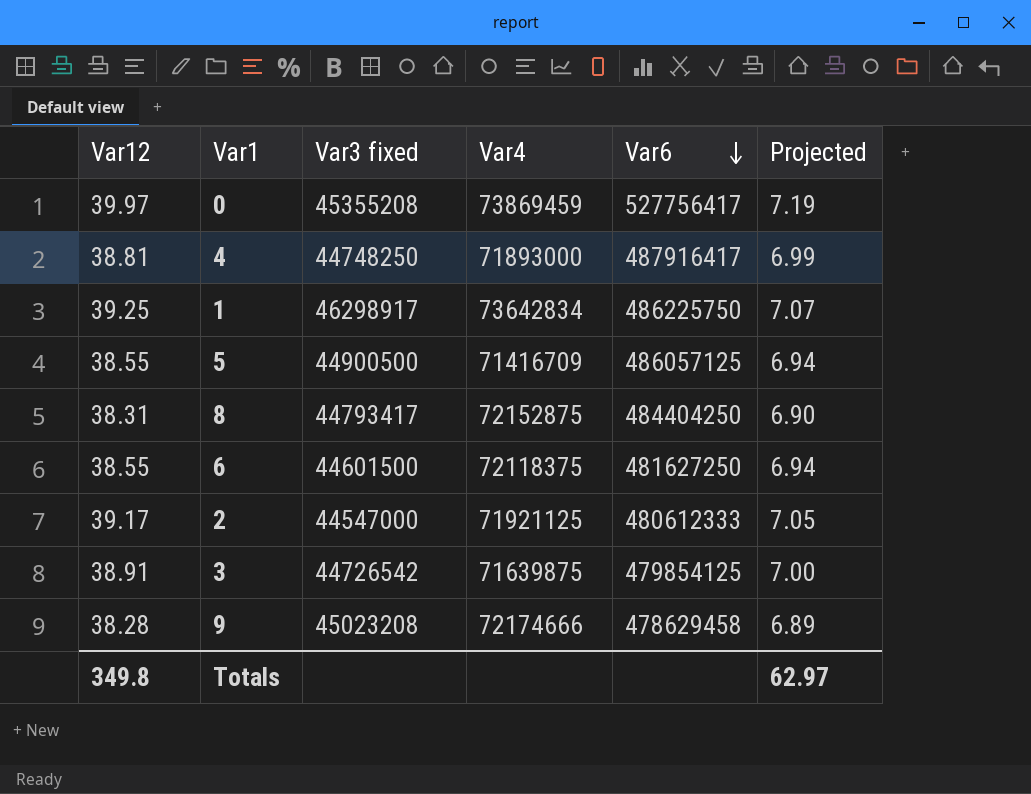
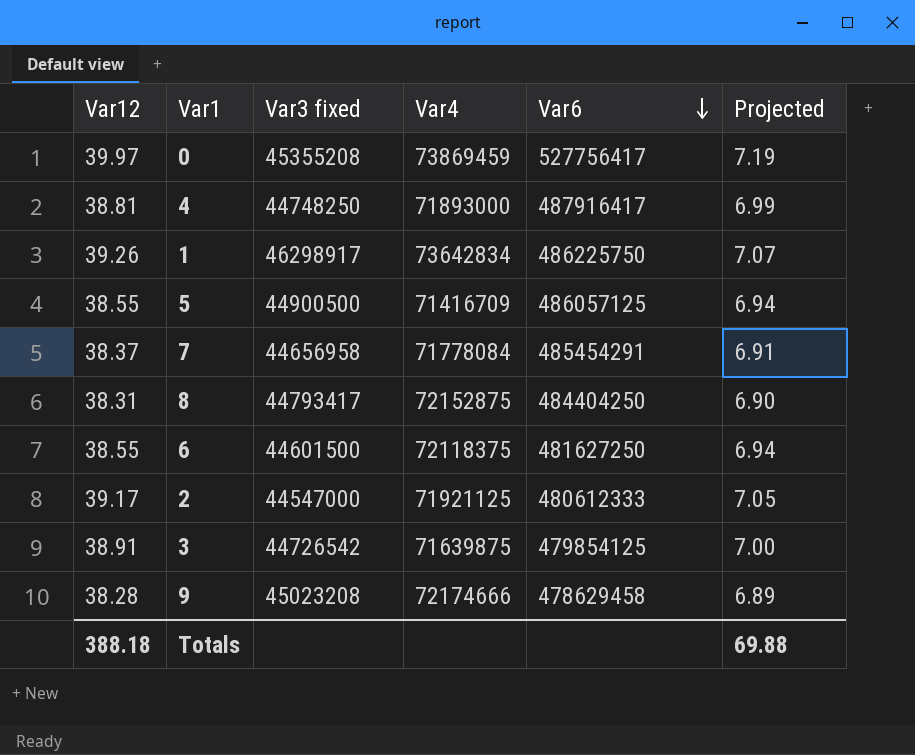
1 | Var12: 39.25 -> 39.26
row 7: none -> 38.37 | 44656958 | 71778084 | 485454291 | 6.91
Totals | Var12: 349.8 -> 388.18
Totals | Projected: 62.97 -> 69.88

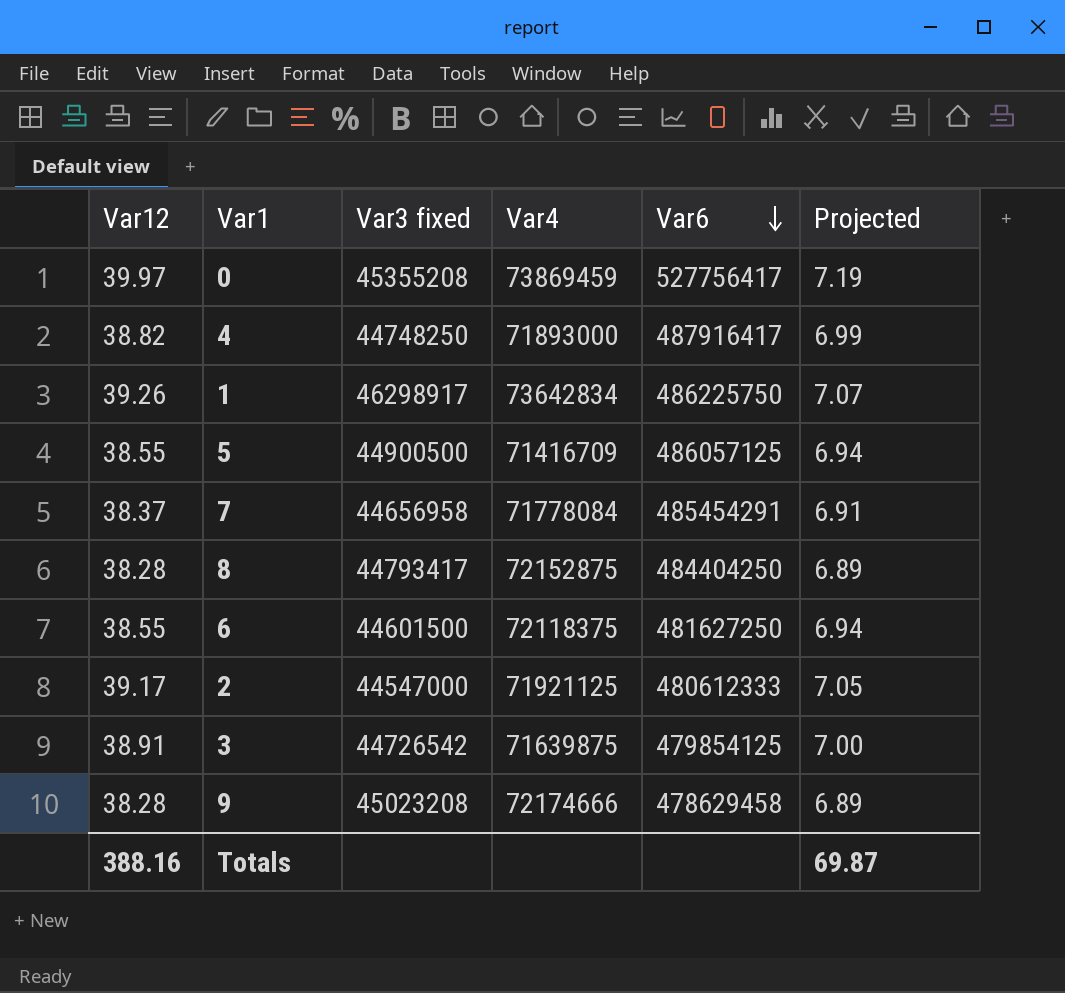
4 | Var12: 38.81 -> 38.82
8 | Var12: 38.31 -> 38.28
8 | Projected: 6.90 -> 6.89
Totals | Var12: 388.18 -> 388.16
Totals | Projected: 69.88 -> 69.87

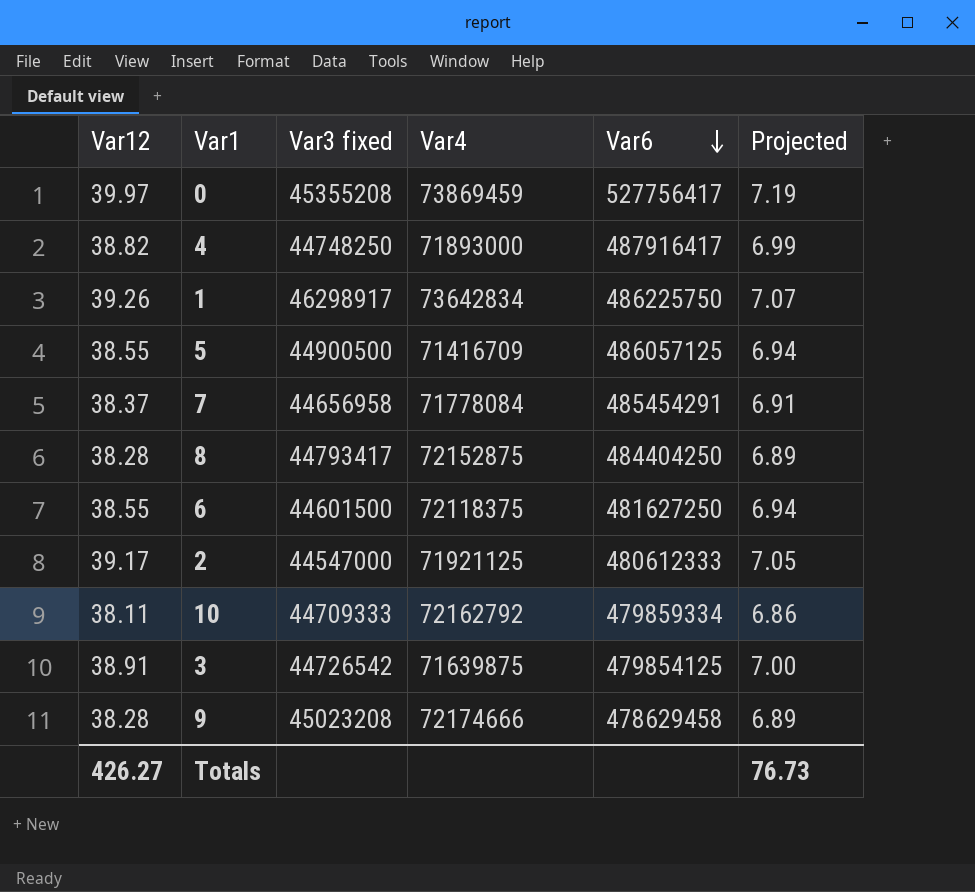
row 10: none -> 38.11 | 44709333 | 72162792 | 479859334 | 6.86
Totals | Var12: 388.16 -> 426.27
Totals | Projected: 69.87 -> 76.73

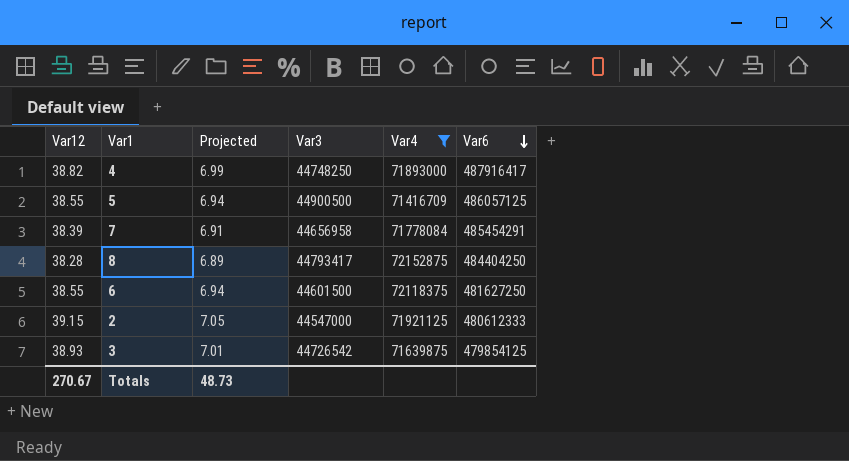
filter: none -> Var4 <= 72152875
column Projected | position: 6 -> 3
column name: Var3 fixed -> Var3
7 | Var12: 38.37 -> 38.39
2 | Var12: 39.17 -> 39.15
3 | Var12: 38.91 -> 38.93
3 | Projected: 7.00 -> 7.01
Totals | Var12: 426.27 -> 270.67
Totals | Projected: 76.73 -> 48.73

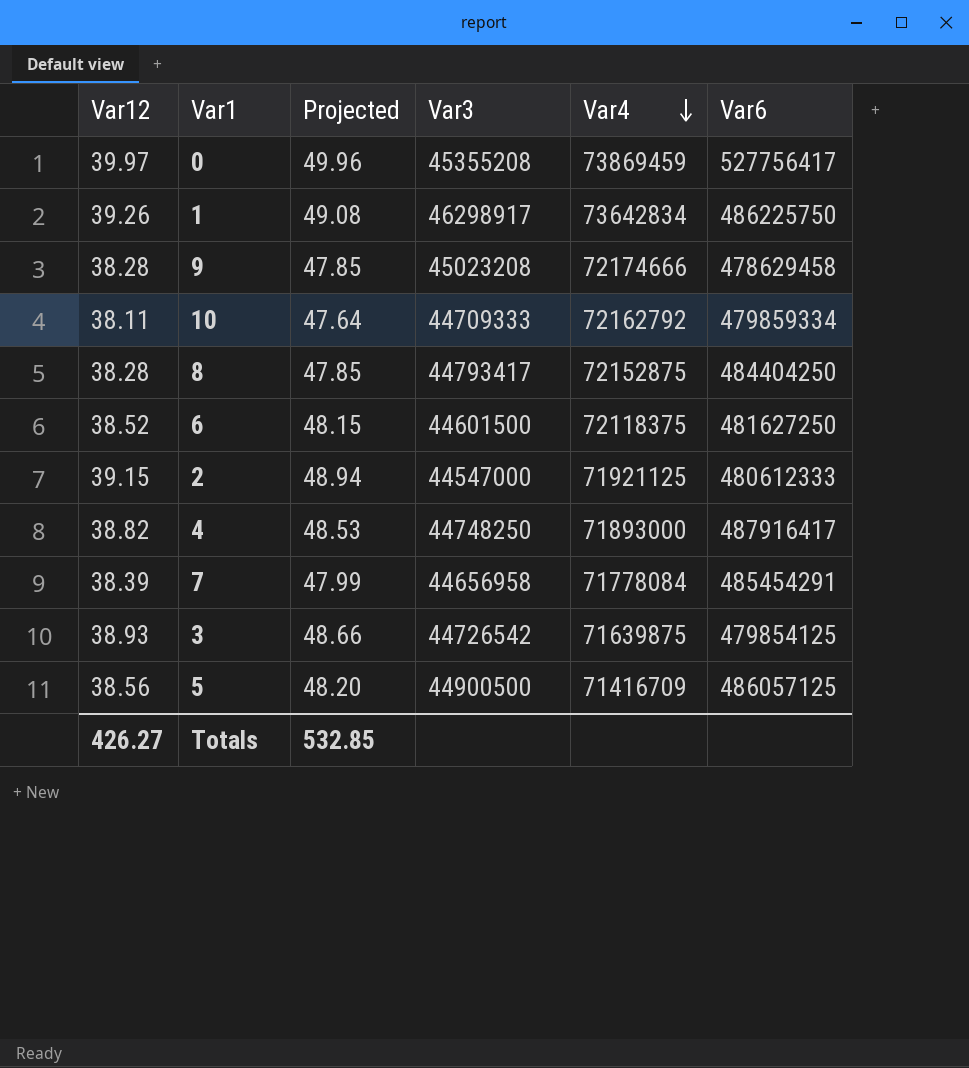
filter: Var4 <= 72152875 -> none
row order: Var6 descending -> Var4 descending
column Projected | formula: [Var12] * 0.18 -> [Var12] * 1.25
6 | Var12: 38.55 -> 38.52
5 | Var12: 38.55 -> 38.56
Totals | Var12: 270.67 -> 426.27
Totals | Projected: 48.73 -> 532.85

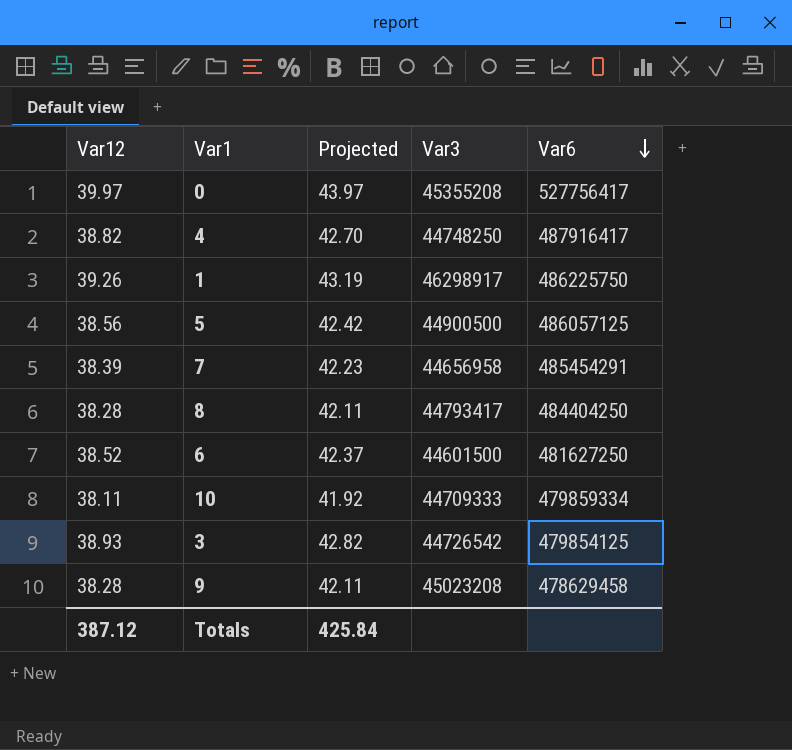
row order: Var4 descending -> Var6 descending
column Var4 | position: 5 -> none
column Projected | formula: [Var12] * 1.25 -> [Var12] * 1.1
row 2: 39.15 | 48.94 | 44547000 | 71921125 | 480612333 -> none
Totals | Var12: 426.27 -> 387.12
Totals | Projected: 532.85 -> 425.84

